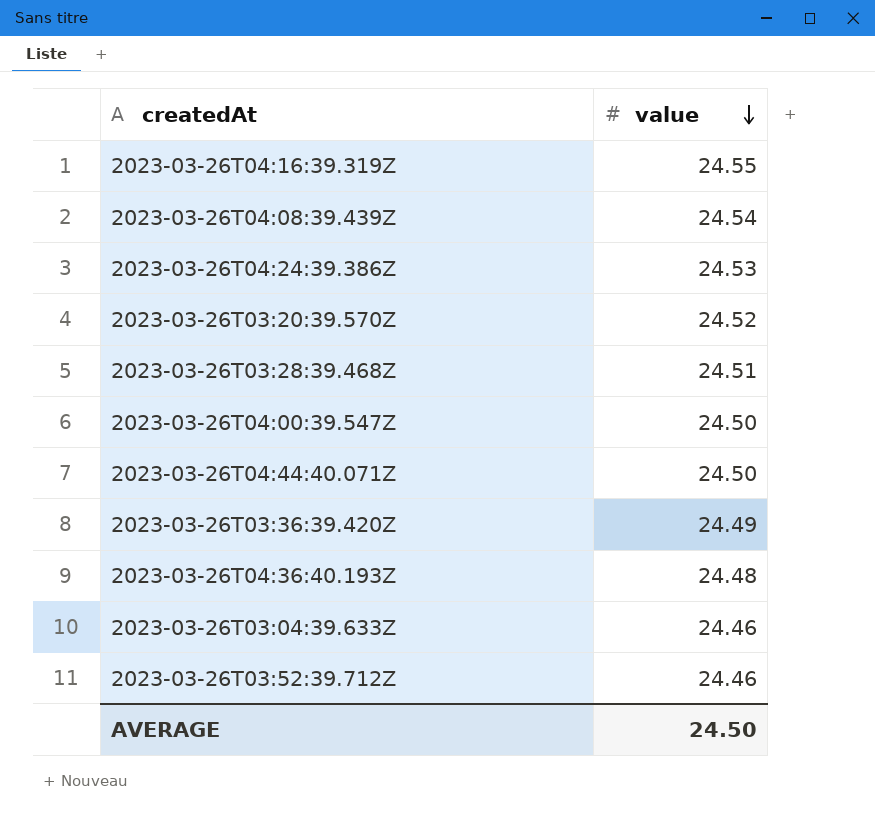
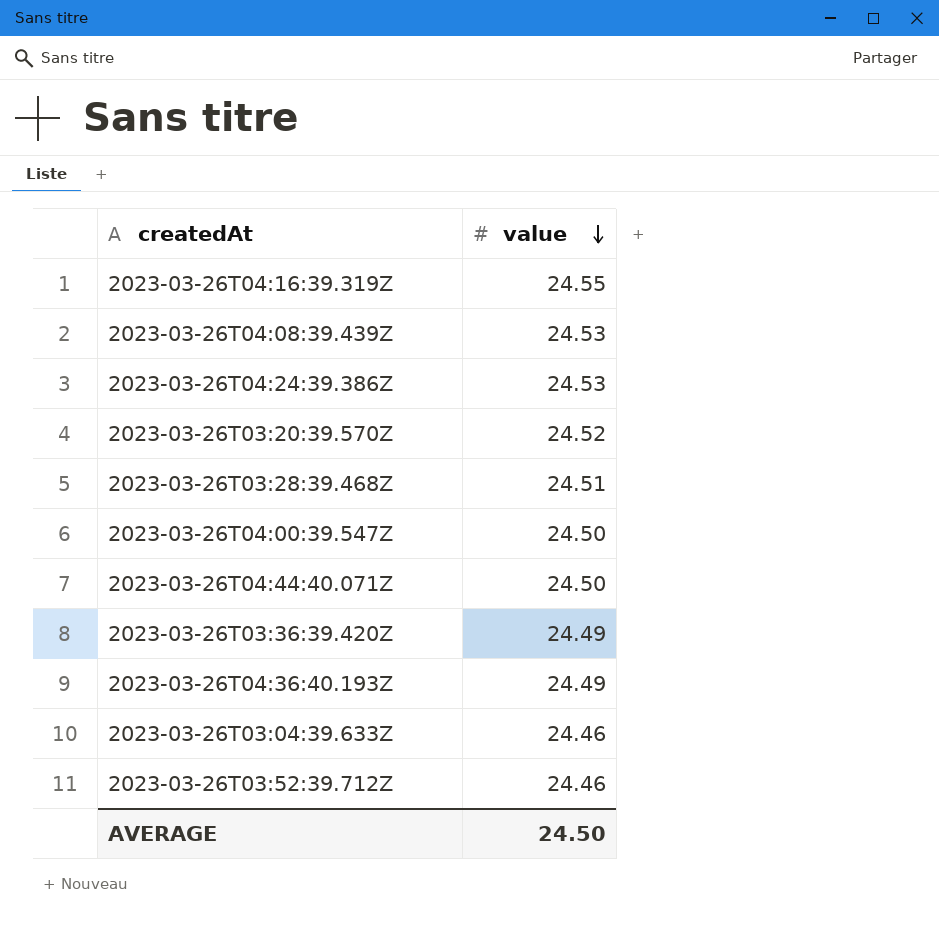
2023-03-26T04:08:39.439Z | value: 24.54 -> 24.53
2023-03-26T04:36:40.193Z | value: 24.48 -> 24.49

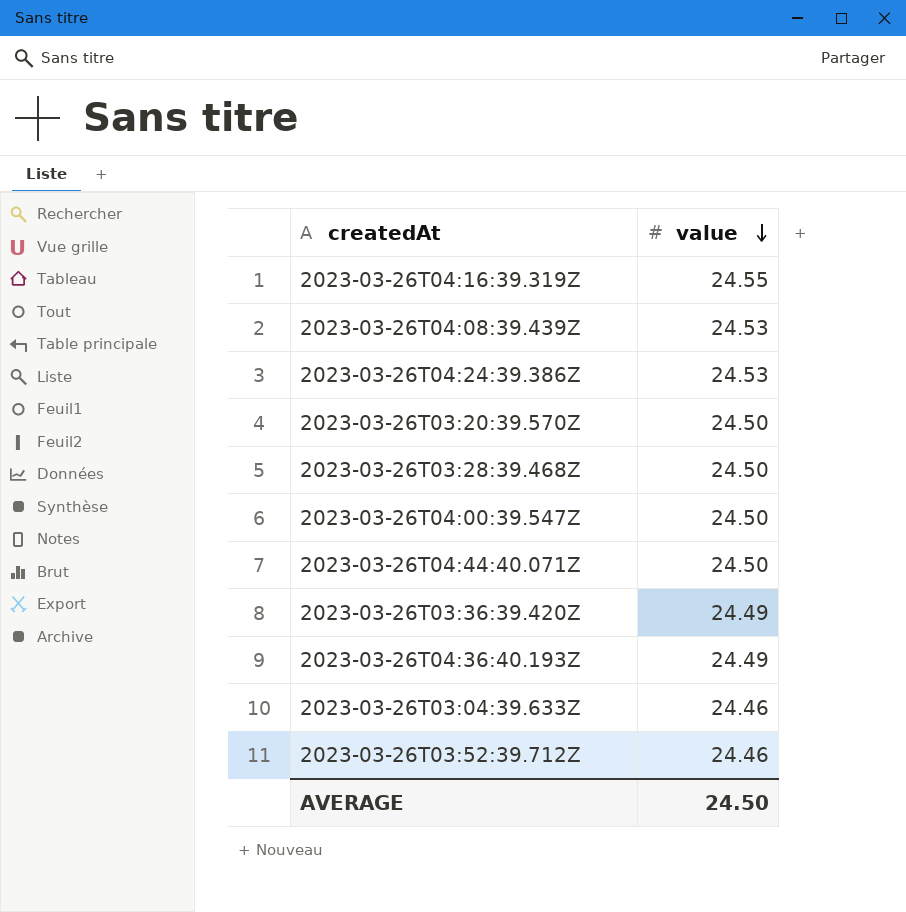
2023-03-26T03:20:39.570Z | value: 24.52 -> 24.50
2023-03-26T03:28:39.468Z | value: 24.51 -> 24.50

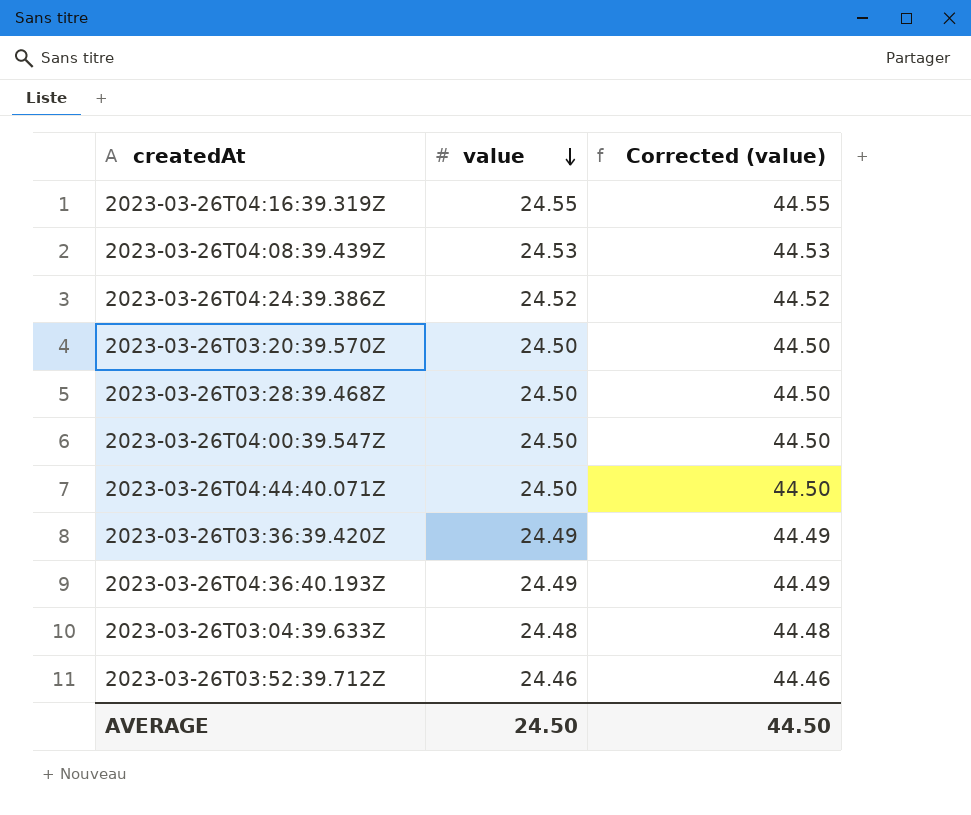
column Corrected (value) | formula: none -> [value] + 20
2023-03-26T04:24:39.386Z | value: 24.53 -> 24.52
2023-03-26T03:04:39.633Z | value: 24.46 -> 24.48

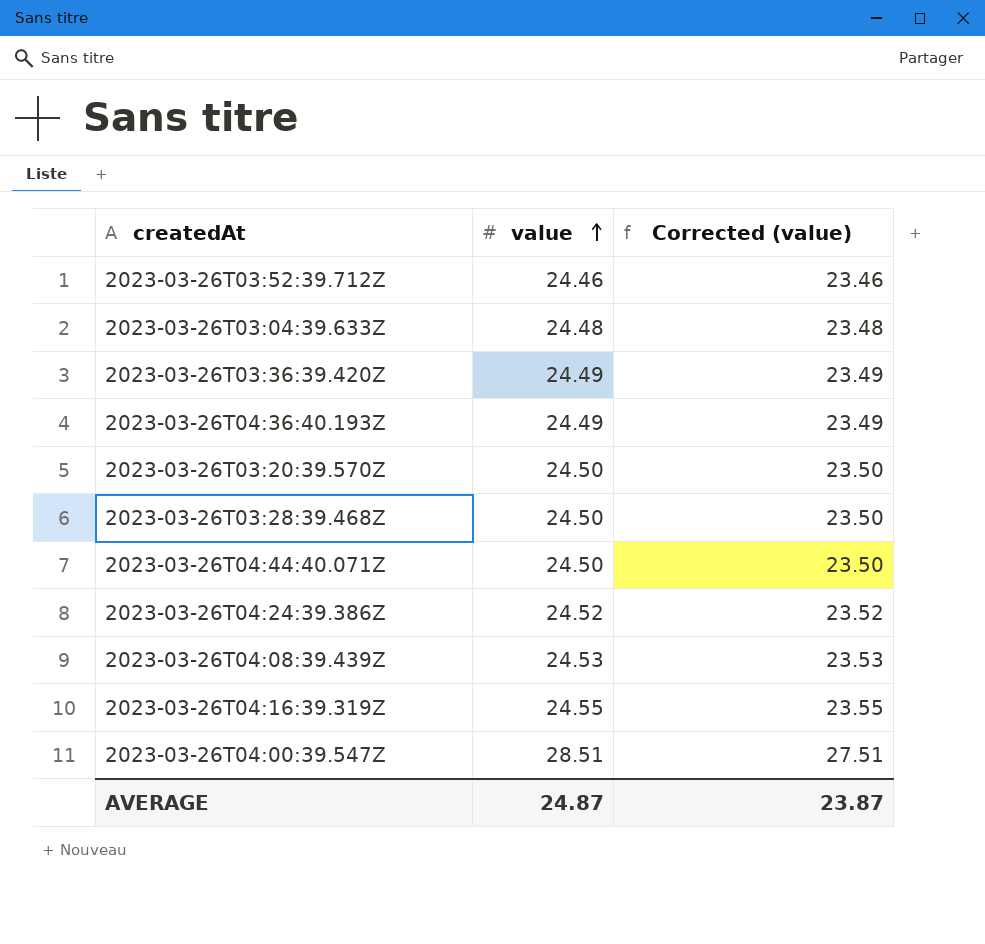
row order: value descending -> value ascending
column Corrected (value) | formula: [value] + 20 -> [value] - 1
2023-03-26T04:00:39.547Z | value: 24.50 -> 28.51
AVERAGE | value: 24.50 -> 24.87
AVERAGE | Corrected (value): 44.50 -> 23.87

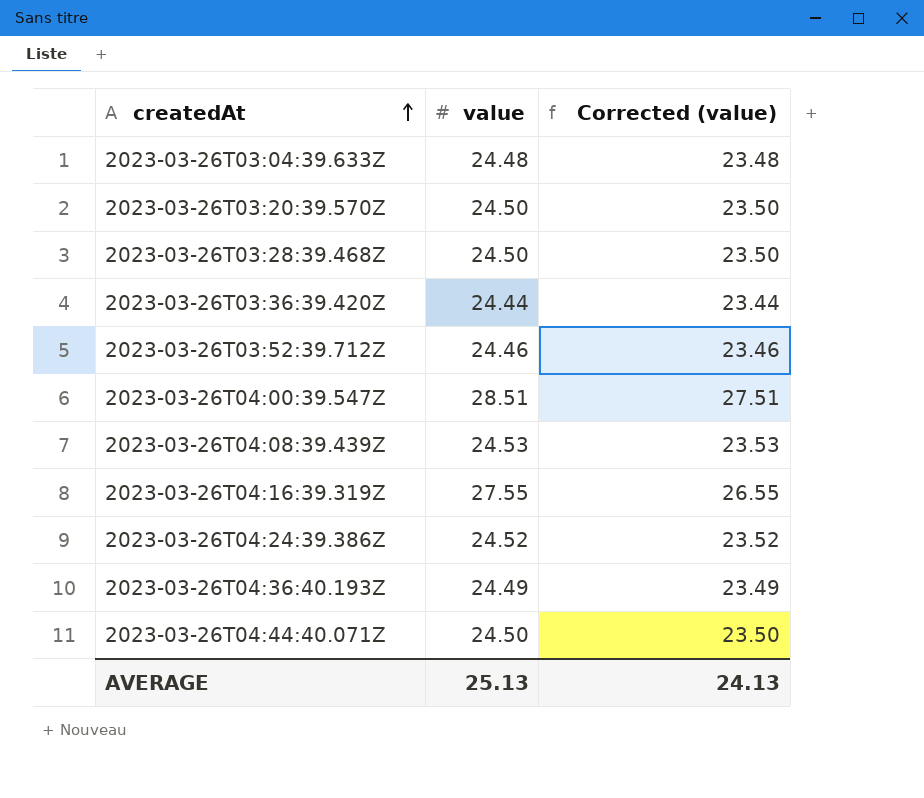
row order: value ascending -> createdAt ascending
2023-03-26T03:36:39.420Z | value: 24.49 -> 24.44
2023-03-26T03:36:39.420Z | Corrected (value): 23.49 -> 23.44
2023-03-26T04:16:39.319Z | value: 24.55 -> 27.55
2023-03-26T04:16:39.319Z | Corrected (value): 23.55 -> 26.55
AVERAGE | value: 24.87 -> 25.13
AVERAGE | Corrected (value): 23.87 -> 24.13

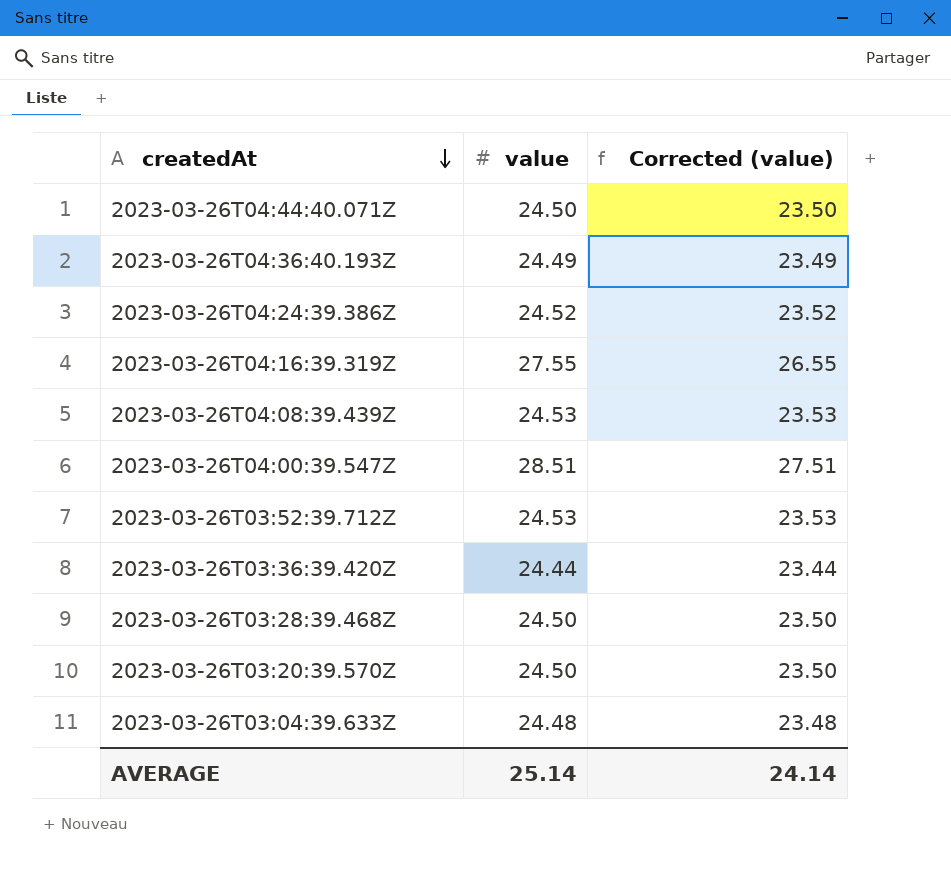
row order: createdAt ascending -> createdAt descending
2023-03-26T03:52:39.712Z | value: 24.46 -> 24.53
2023-03-26T03:52:39.712Z | Corrected (value): 23.46 -> 23.53
AVERAGE | value: 25.13 -> 25.14
AVERAGE | Corrected (value): 24.13 -> 24.14

